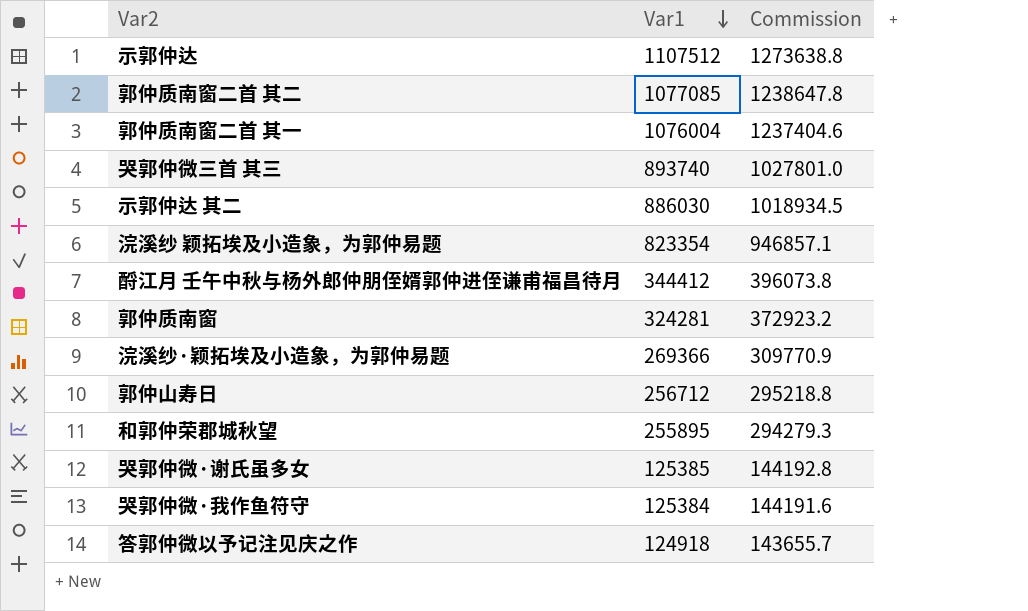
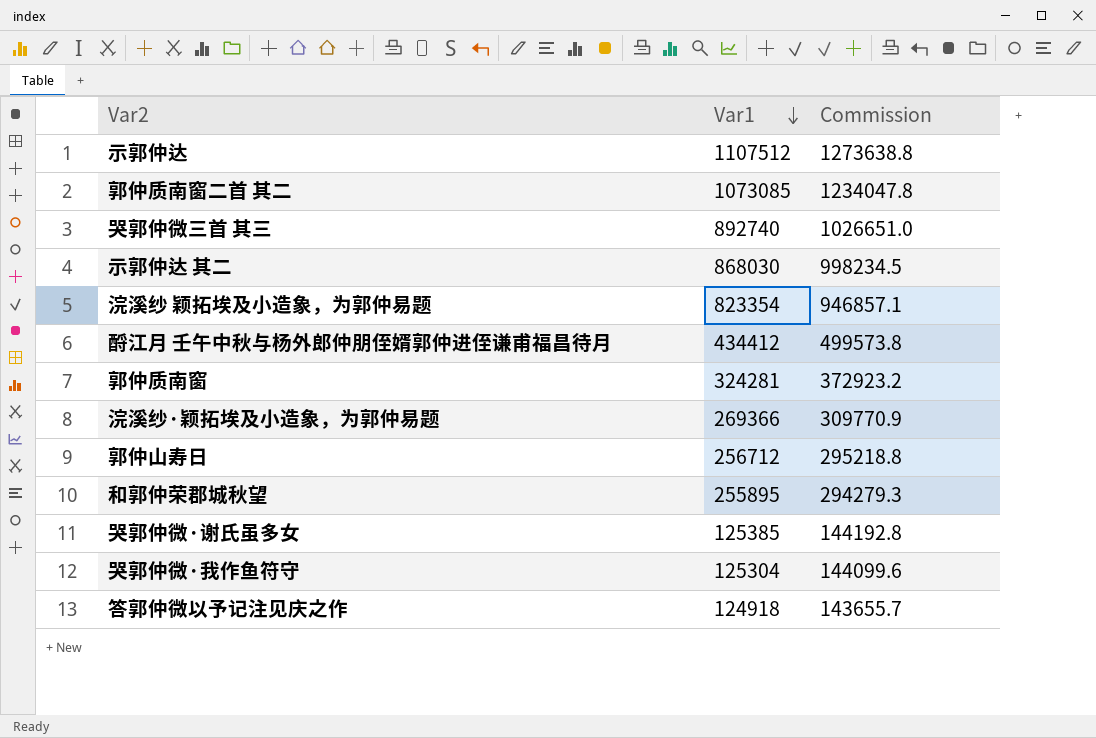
row 郭仲质南窗二首 其一: 1076004 | 1237404.6 -> none
郭仲质南窗二首 其二 | Var1: 1077085 -> 1073085
郭仲质南窗二首 其二 | Commission: 1238647.8 -> 1234047.8
哭郭仲微三首 其三 | Var1: 893740 -> 892740
哭郭仲微三首 其三 | Commission: 1027801.0 -> 1026651.0
示郭仲达 其二 | Var1: 886030 -> 868030
示郭仲达 其二 | Commission: 1018934.5 -> 998234.5
酹江月 壬午中秋与杨外郎仲朋侄婿郭仲进侄谦甫福昌待月 | Var1: 344412 -> 434412
酹江月 壬午中秋与杨外郎仲朋侄婿郭仲进侄谦甫福昌待月 | Commission: 396073.8 -> 499573.8
哭郭仲微·我作鱼符守 | Var1: 125384 -> 125304
哭郭仲微·我作鱼符守 | Commission: 144191.6 -> 144099.6

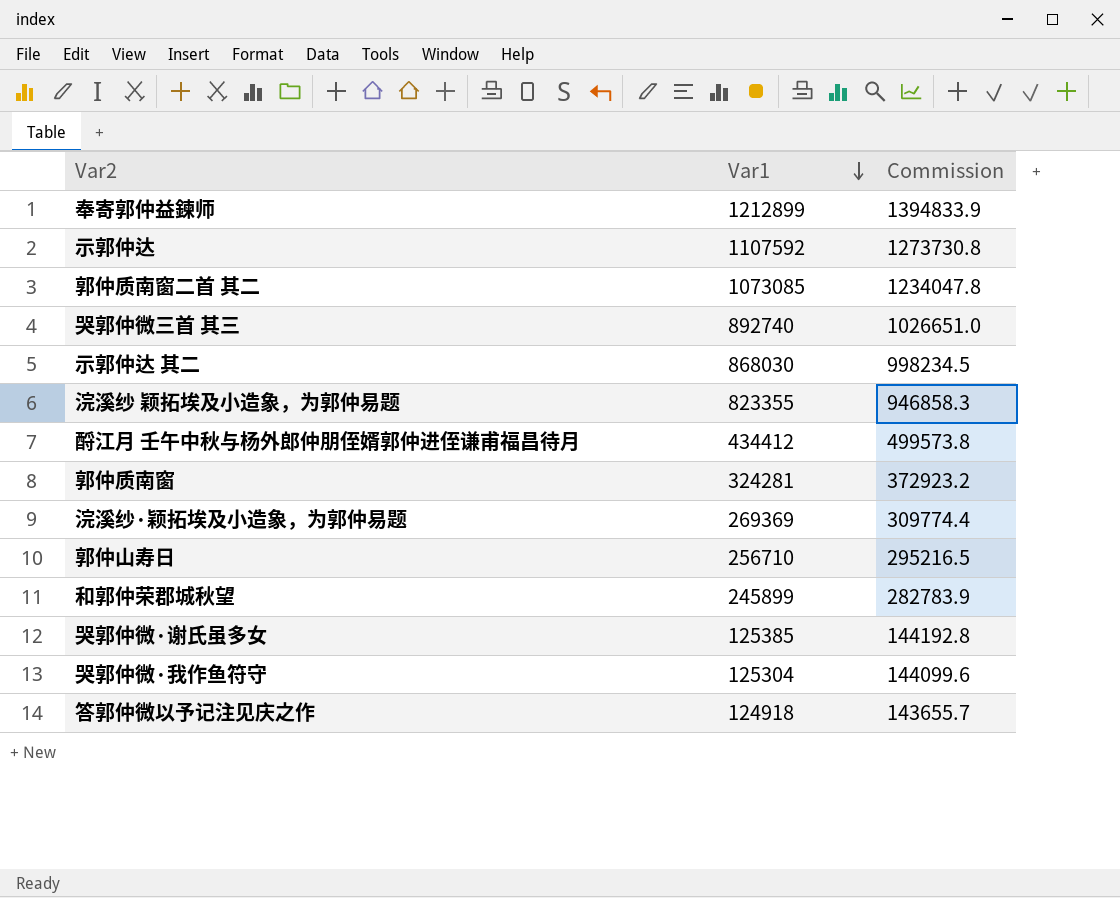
row 奉寄郭仲益鍊师: none -> 1212899 | 1394833.9
示郭仲达 | Var1: 1107512 -> 1107592
示郭仲达 | Commission: 1273638.8 -> 1273730.8
浣溪纱 颖拓埃及小造象，为郭仲易题 | Var1: 823354 -> 823355
浣溪纱 颖拓埃及小造象，为郭仲易题 | Commission: 946857.1 -> 946858.3
浣溪纱·颖拓埃及小造象，为郭仲易题 | Var1: 269366 -> 269369
浣溪纱·颖拓埃及小造象，为郭仲易题 | Commission: 309770.9 -> 309774.4
郭仲山寿日 | Var1: 256712 -> 256710
郭仲山寿日 | Commission: 295218.8 -> 295216.5
和郭仲荣郡城秋望 | Var1: 255895 -> 245899
和郭仲荣郡城秋望 | Commission: 294279.3 -> 282783.9

